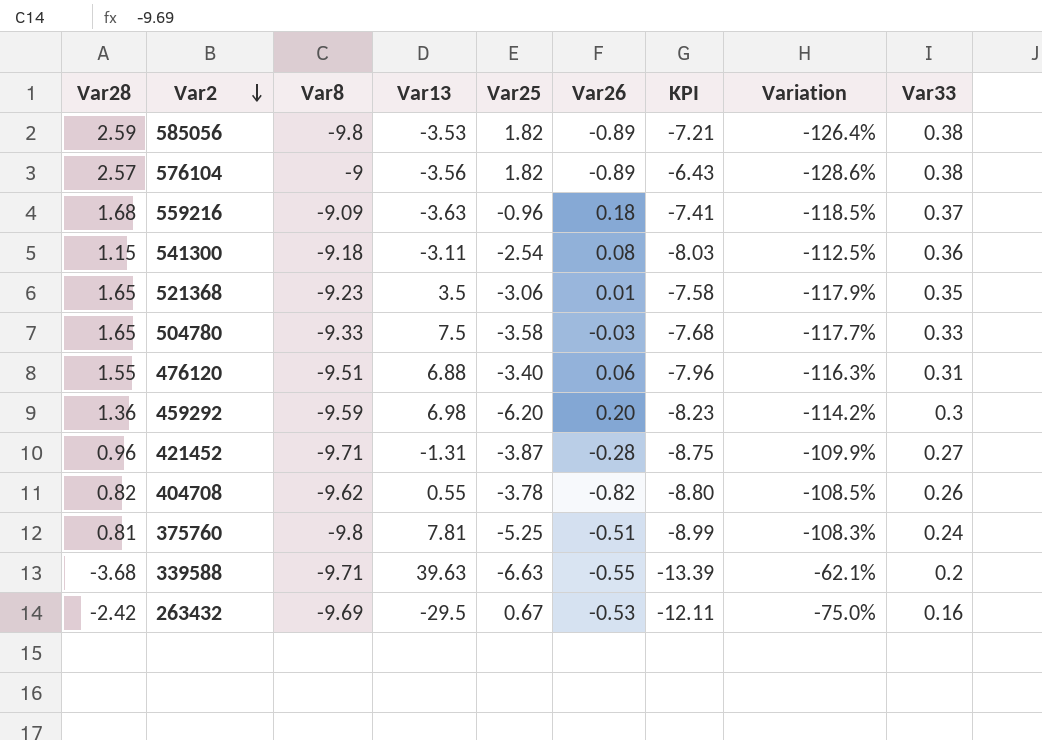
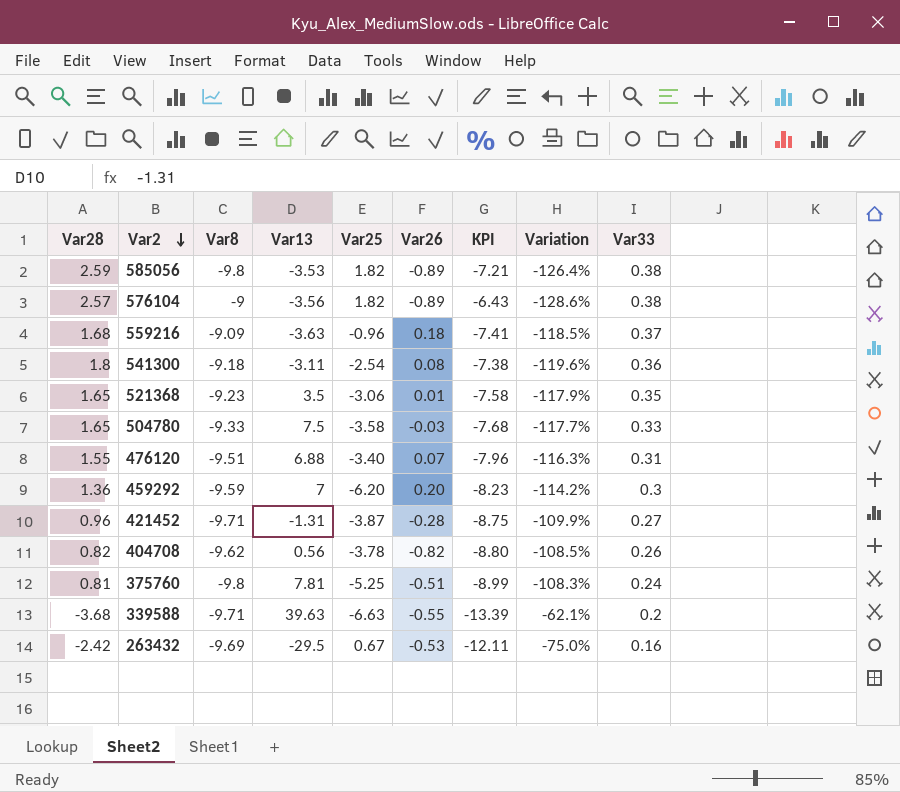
541300 | Var28: 1.15 -> 1.8
541300 | KPI: -8.03 -> -7.38
541300 | Variation: -112.5% -> -119.6%
476120 | Var26: 0.06 -> 0.07
459292 | Var13: 6.98 -> 7
404708 | Var13: 0.55 -> 0.56

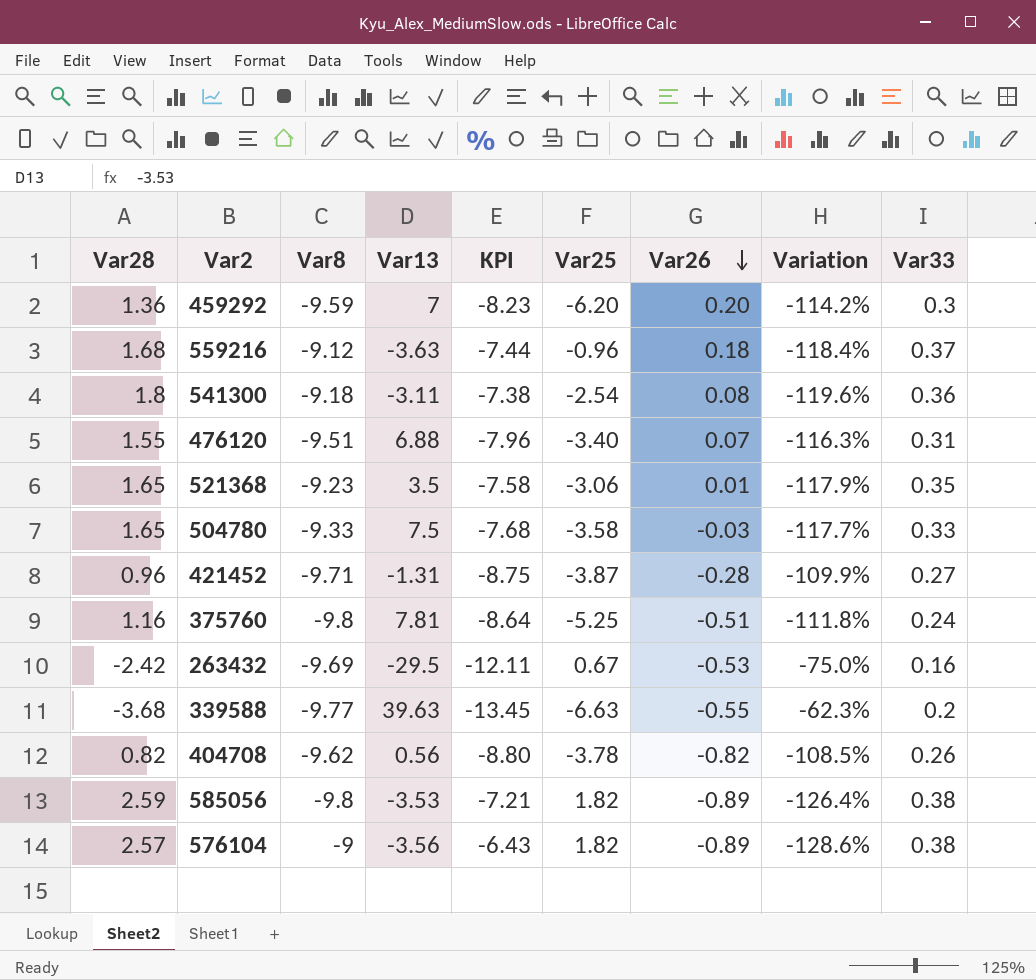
row order: Var2 descending -> Var26 descending
column KPI | position: 7 -> 5
559216 | Var8: -9.09 -> -9.12
559216 | KPI: -7.41 -> -7.44
559216 | Variation: -118.5% -> -118.4%
375760 | Var28: 0.81 -> 1.16
375760 | KPI: -8.99 -> -8.64
375760 | Variation: -108.3% -> -111.8%
339588 | Var8: -9.71 -> -9.77
339588 | KPI: -13.39 -> -13.45
339588 | Variation: -62.1% -> -62.3%

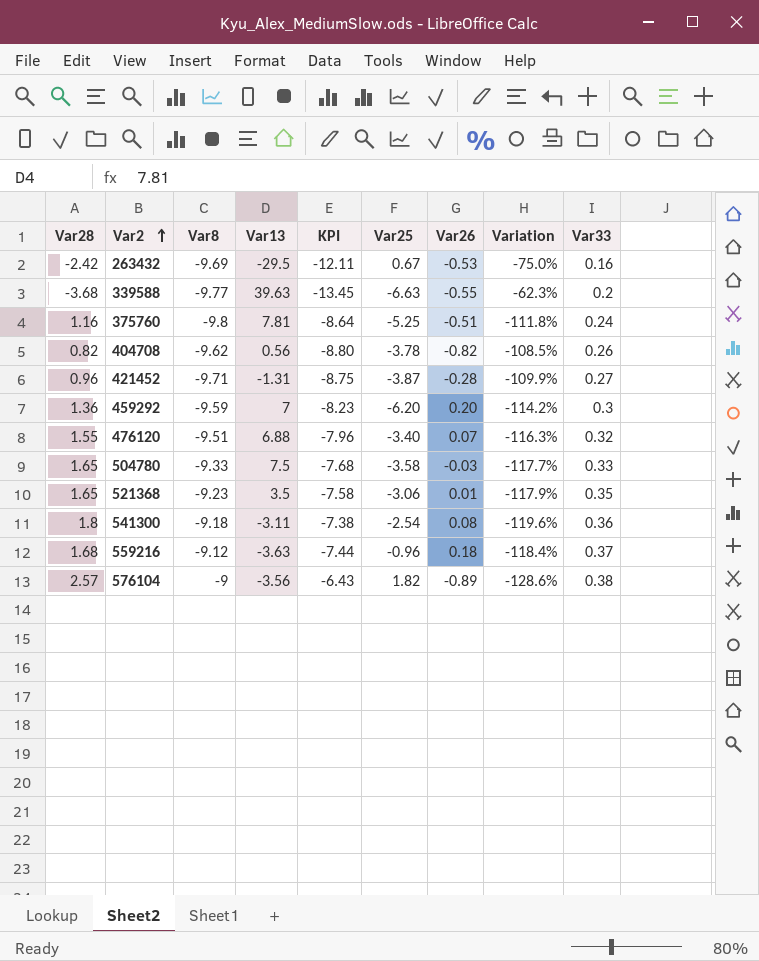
row order: Var26 descending -> Var2 ascending
row 585056: 2.59 | -9.8 | -3.53 | -7.21 | 1.82 | -0.89 | -126.4% | 0.38 -> none
476120 | Var33: 0.31 -> 0.32

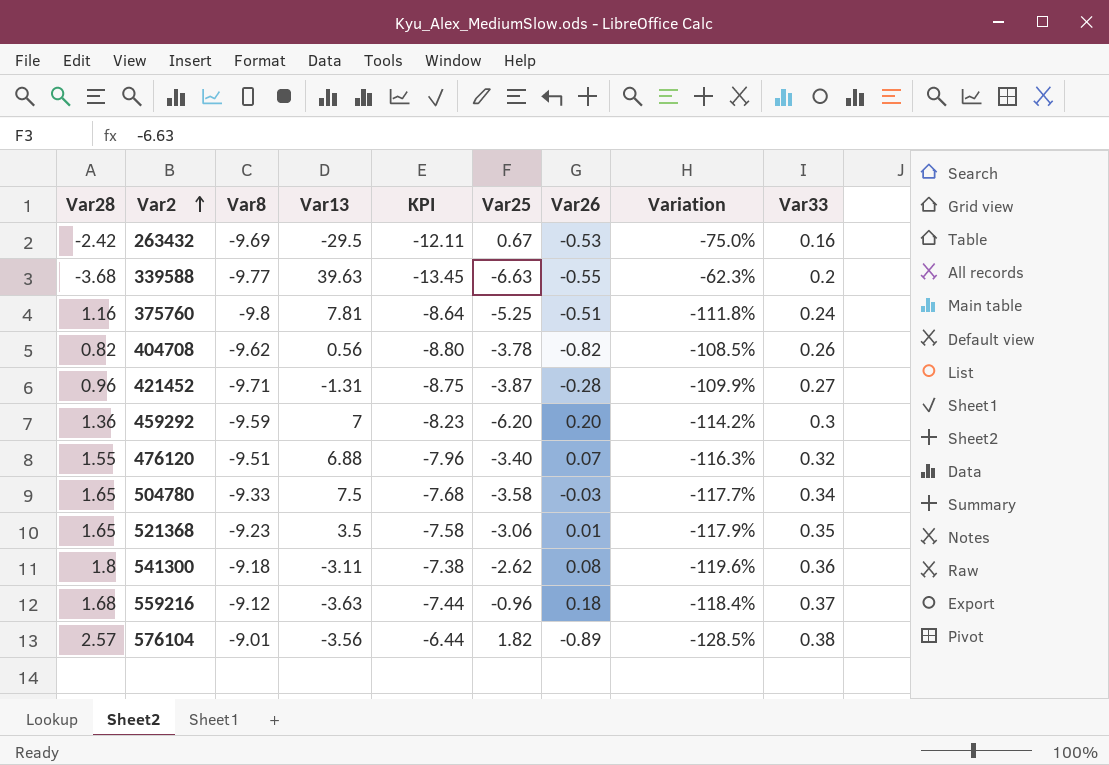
504780 | Var33: 0.33 -> 0.34
541300 | Var25: -2.54 -> -2.62
576104 | Var8: -9 -> -9.01
576104 | KPI: -6.43 -> -6.44
576104 | Variation: -128.6% -> -128.5%

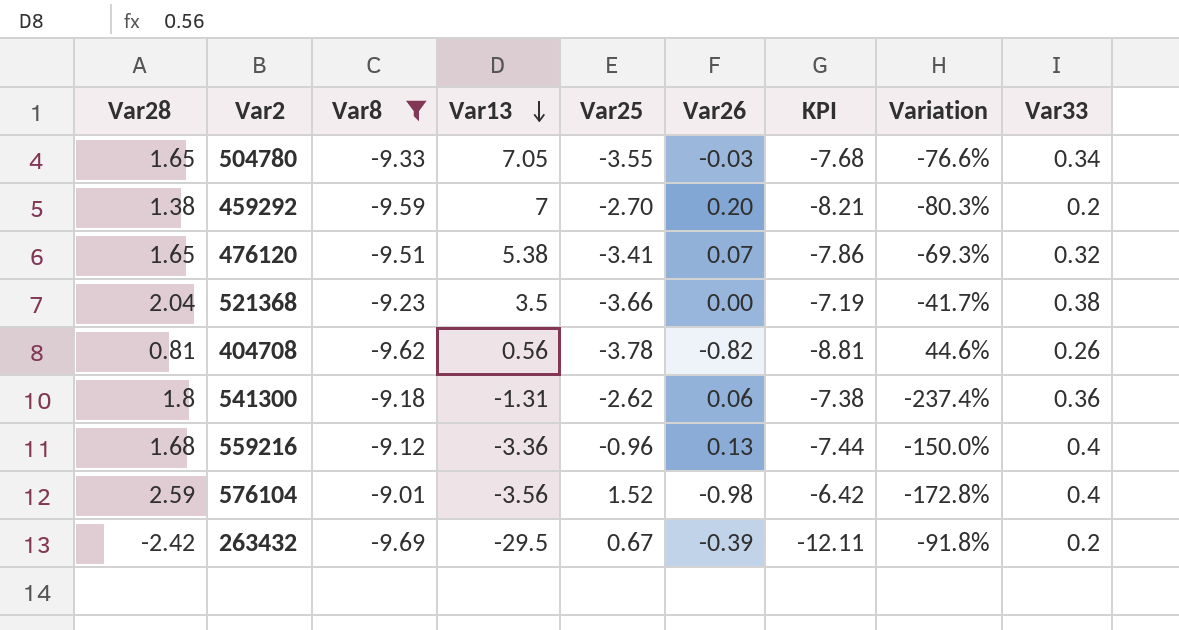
filter: none -> Var8 >= -9.69
row order: Var2 ascending -> Var13 descending
column KPI | position: 5 -> 7
column Variation | formula: ([Var28] - [Var8]) / [Var8] -> ([Var28] - [Var13]) / [Var13]
504780 | Var13: 7.5 -> 7.05
504780 | Var25: -3.58 -> -3.55
459292 | Var28: 1.36 -> 1.38
459292 | Var25: -6.20 -> -2.70
459292 | KPI: -8.23 -> -8.21
459292 | Var33: 0.3 -> 0.2
476120 | Var28: 1.55 -> 1.65
476120 | Var13: 6.88 -> 5.38
476120 | Var25: -3.40 -> -3.41
476120 | KPI: -7.96 -> -7.86
521368 | Var28: 1.65 -> 2.04
521368 | Var25: -3.06 -> -3.66
521368 | Var26: 0.01 -> 0.00
521368 | KPI: -7.58 -> -7.19
521368 | Var33: 0.35 -> 0.38
404708 | Var28: 0.82 -> 0.81
404708 | KPI: -8.80 -> -8.81
541300 | Var13: -3.11 -> -1.31
541300 | Var26: 0.08 -> 0.06
559216 | Var13: -3.63 -> -3.36
559216 | Var26: 0.18 -> 0.13
559216 | Var33: 0.37 -> 0.4
576104 | Var28: 2.57 -> 2.59
576104 | Var25: 1.82 -> 1.52
576104 | Var26: -0.89 -> -0.98
576104 | KPI: -6.44 -> -6.42
576104 | Var33: 0.38 -> 0.4
263432 | Var26: -0.53 -> -0.39
263432 | Var33: 0.16 -> 0.2

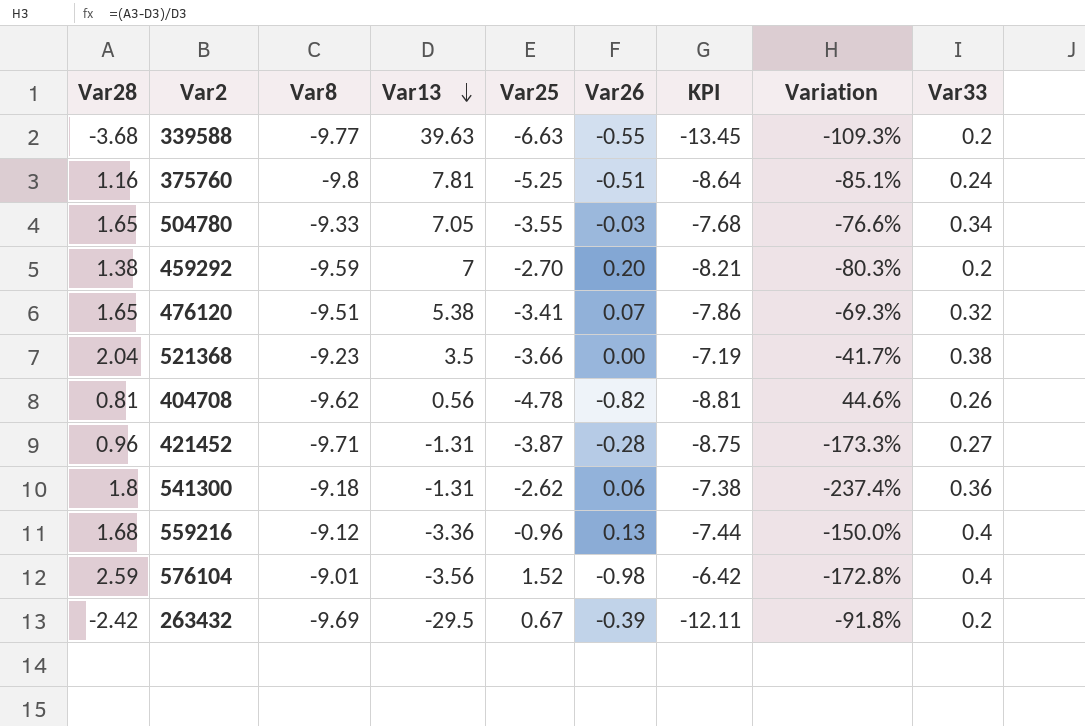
filter: Var8 >= -9.69 -> none
404708 | Var25: -3.78 -> -4.78

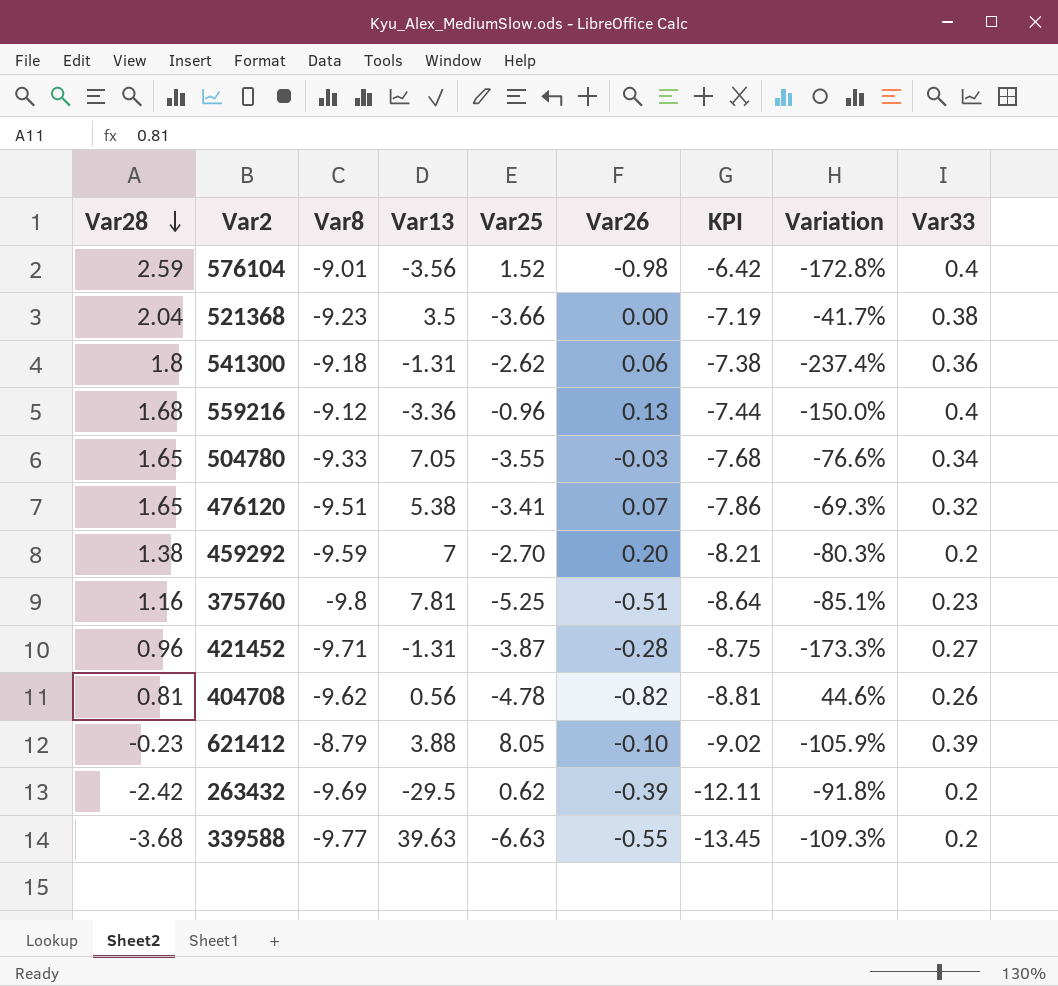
row order: Var13 descending -> Var28 descending
375760 | Var33: 0.24 -> 0.23
row 621412: none -> -0.23 | -8.79 | 3.88 | 8.05 | -0.10 | -9.02 | -105.9% | 0.39
263432 | Var25: 0.67 -> 0.62

